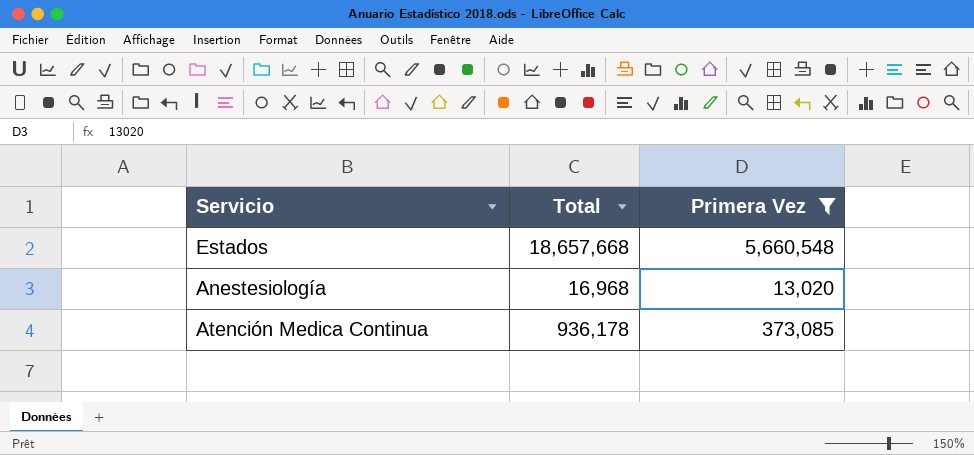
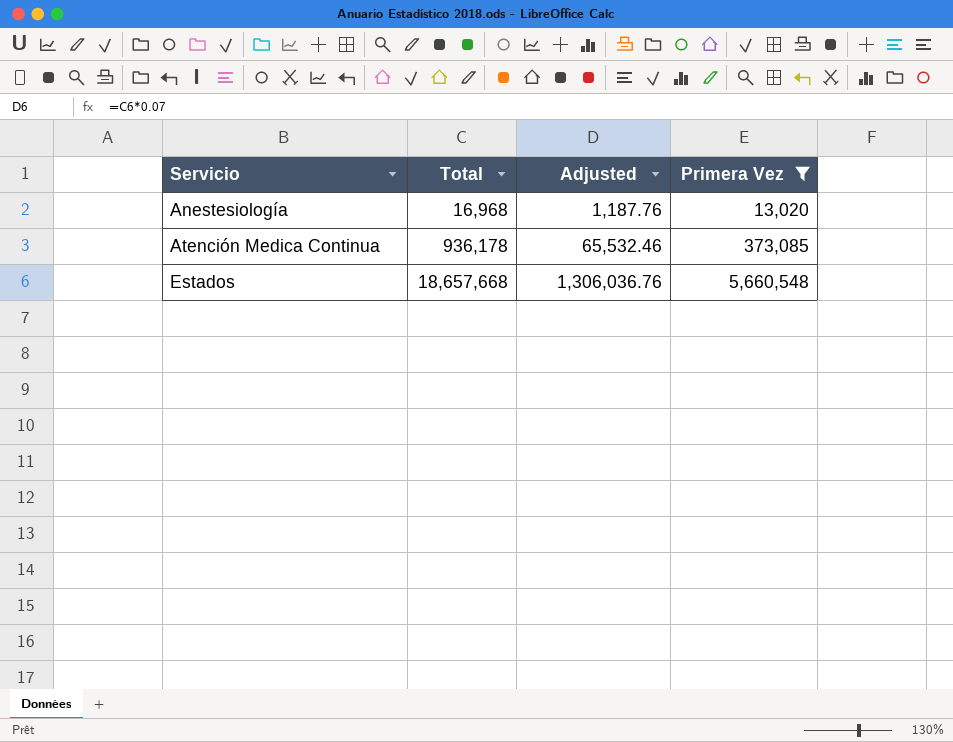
row order: none -> Servicio ascending
column Adjusted | formula: none -> [Total] * 0.07

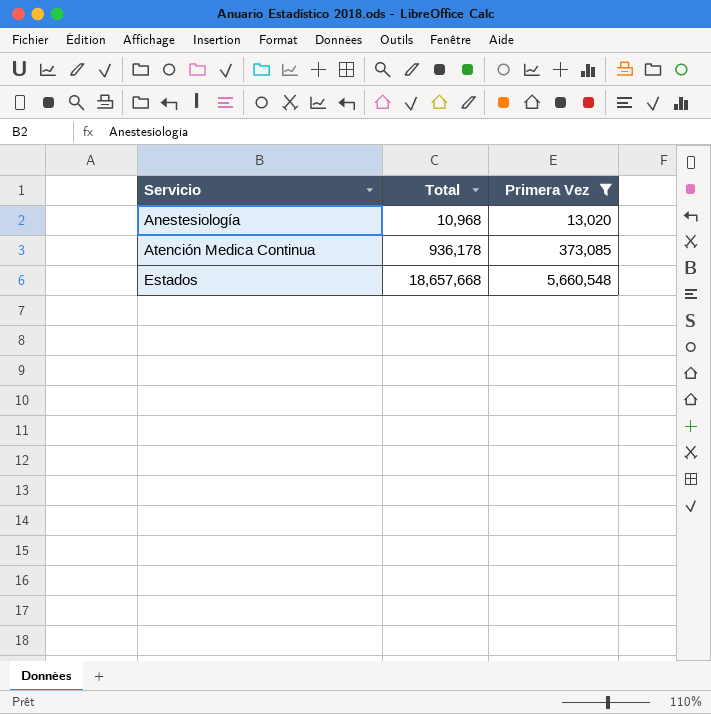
column Adjusted | formula: [Total] * 0.07 -> none
Anestesiología | Total: 16,968 -> 10,968

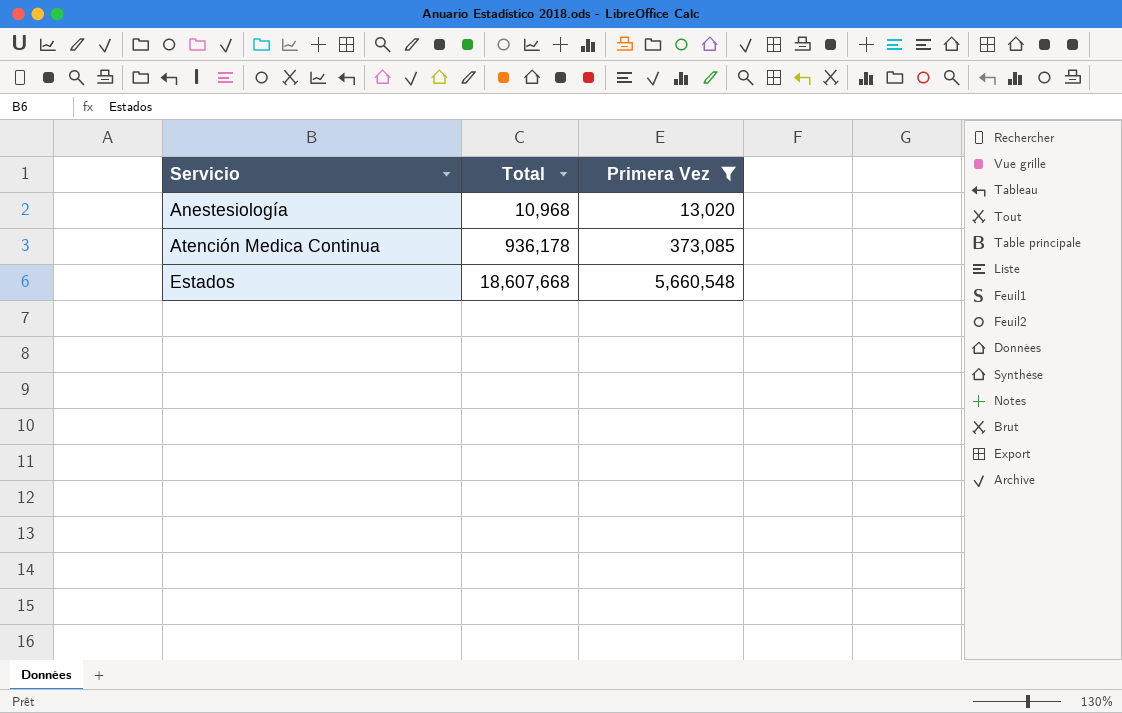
Estados | Total: 18,657,668 -> 18,607,668

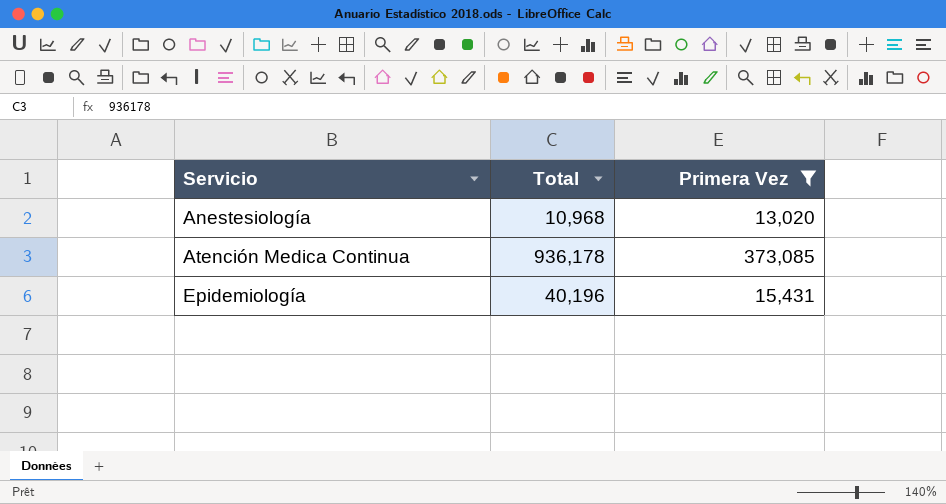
row Estados: 18,607,668 | 5,660,548 -> none
row Epidemiología: none -> 40,196 | 15,431

